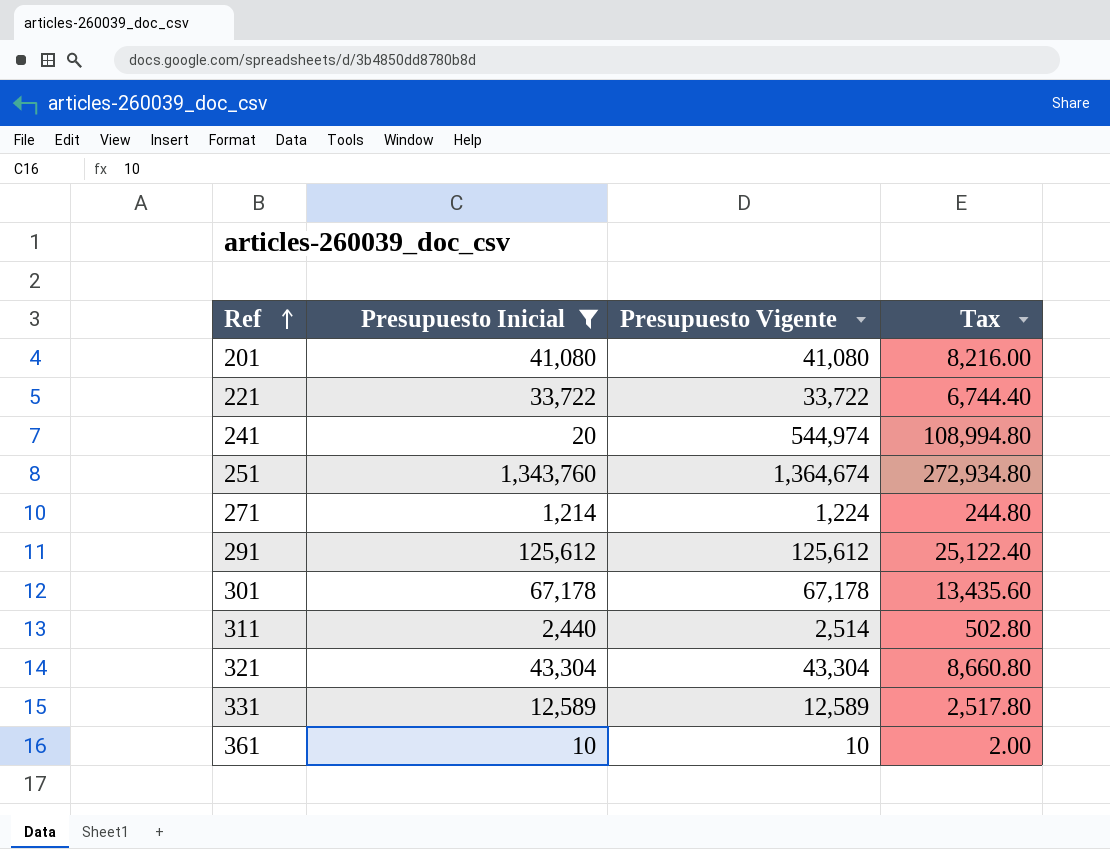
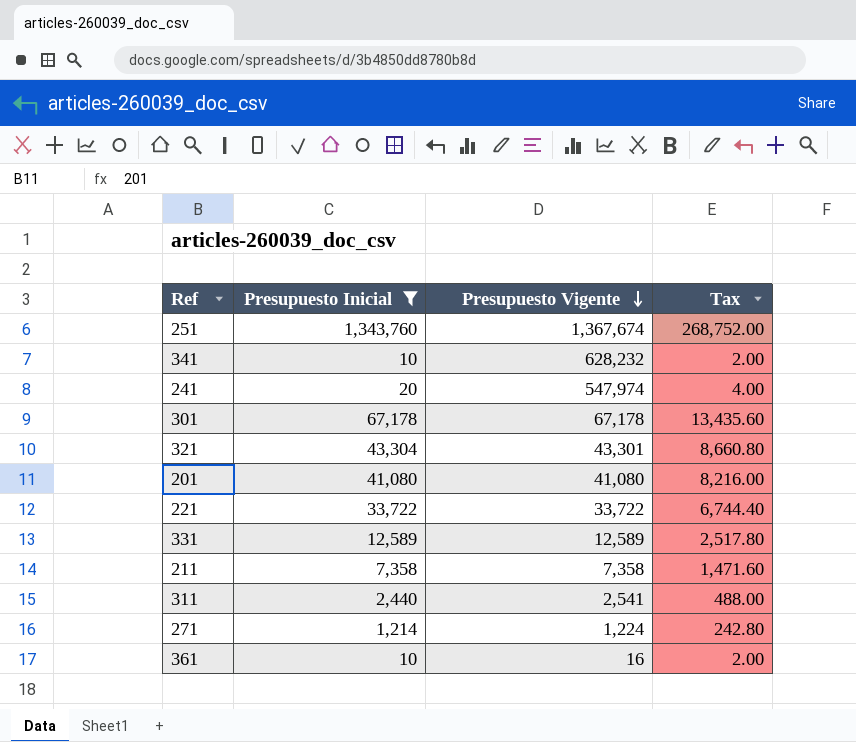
row order: Ref ascending -> Presupuesto Vigente descending
column Tax | formula: [Presupuesto Vigente] * 0.2 -> [Presupuesto Inicial] * 0.2
row 291: 125,612 | 125,612 | 25,122.40 -> none
251 | Presupuesto Vigente: 1,364,674 -> 1,367,674
row 341: none -> 10 | 628,232 | 2.00
241 | Presupuesto Vigente: 544,974 -> 547,974
321 | Presupuesto Vigente: 43,304 -> 43,301
row 211: none -> 7,358 | 7,358 | 1,471.60
311 | Presupuesto Vigente: 2,514 -> 2,541
361 | Presupuesto Vigente: 10 -> 16

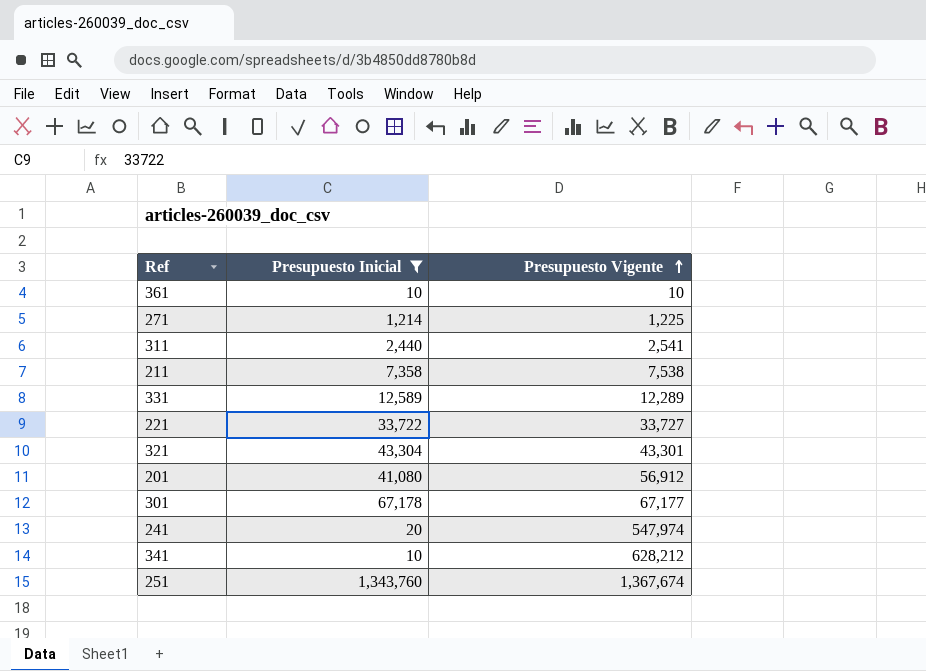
row order: Presupuesto Vigente descending -> Presupuesto Vigente ascending
column Tax | formula: [Presupuesto Inicial] * 0.2 -> none
361 | Presupuesto Vigente: 16 -> 10
271 | Presupuesto Vigente: 1,224 -> 1,225
211 | Presupuesto Vigente: 7,358 -> 7,538
331 | Presupuesto Vigente: 12,589 -> 12,289
221 | Presupuesto Vigente: 33,722 -> 33,727
201 | Presupuesto Vigente: 41,080 -> 56,912
301 | Presupuesto Vigente: 67,178 -> 67,177
341 | Presupuesto Vigente: 628,232 -> 628,212

